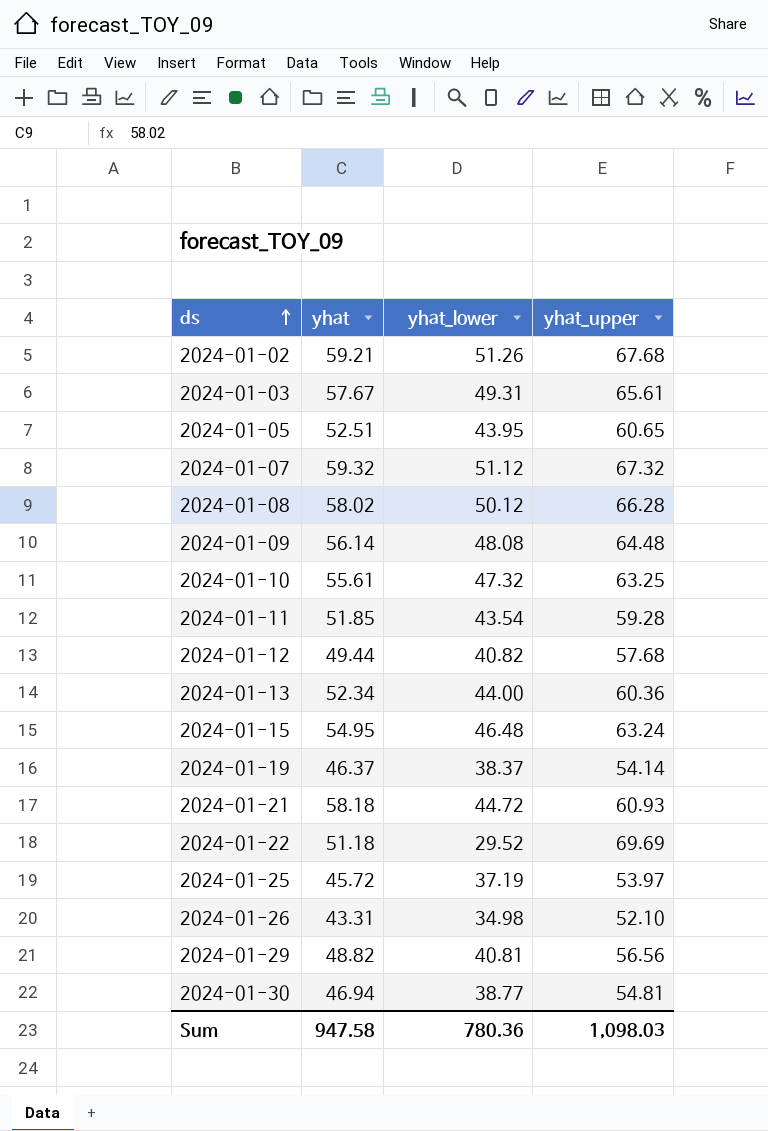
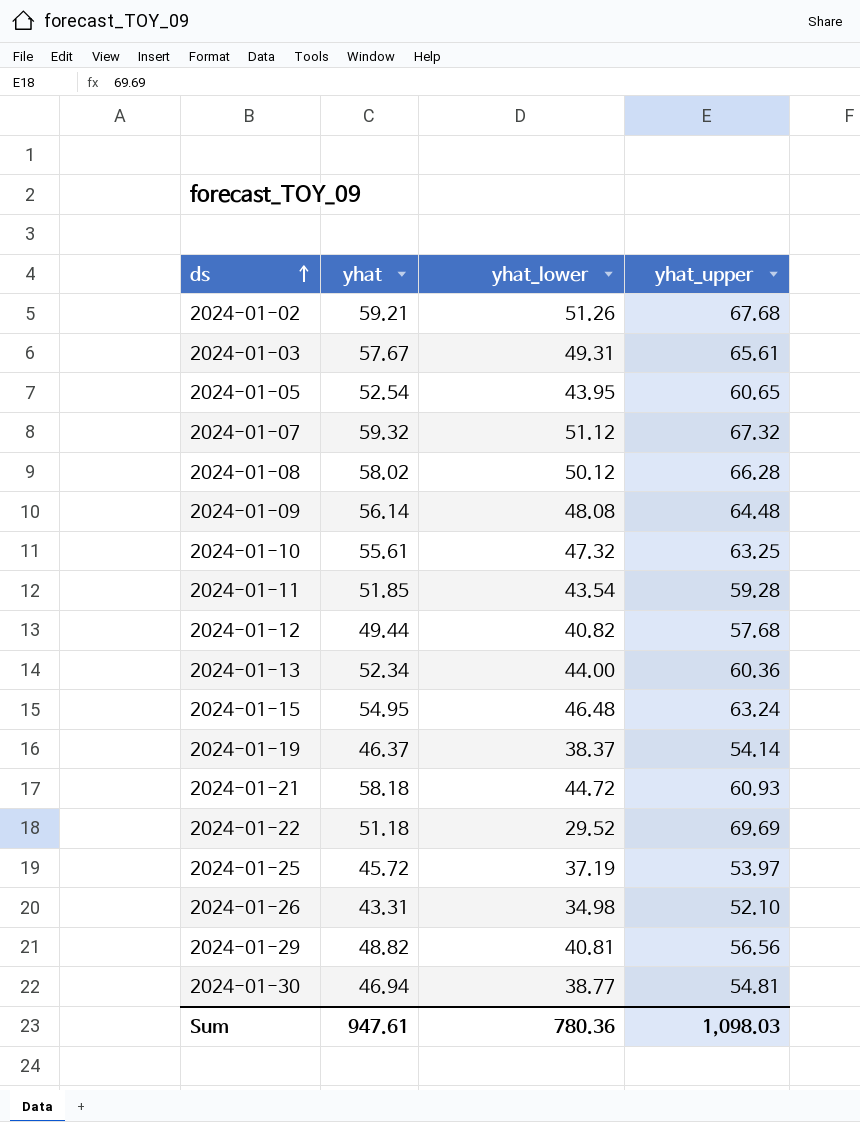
2024-01-05 | yhat: 52.51 -> 52.54
Sum | yhat: 947.58 -> 947.61

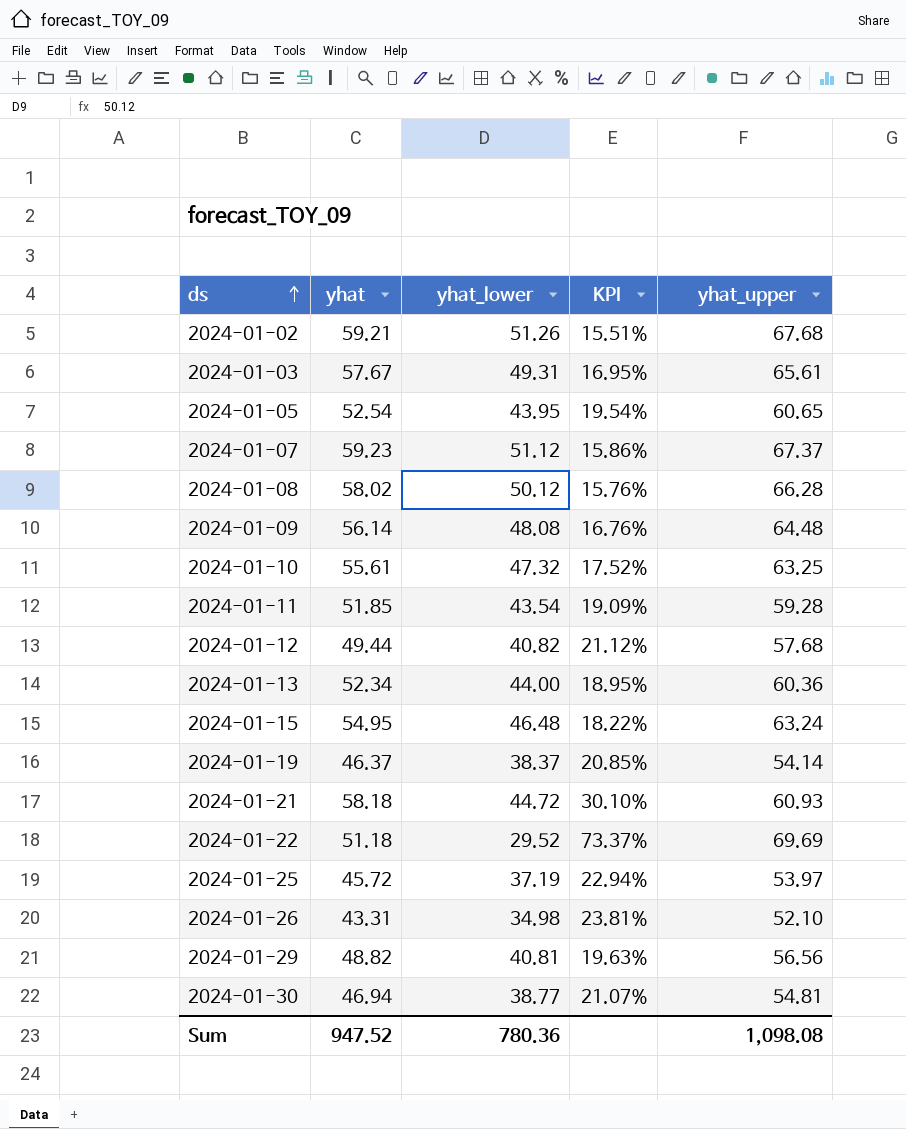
column KPI | formula: none -> ([yhat] - [yhat_lower]) / [yhat_lower]
2024-01-07 | yhat: 59.32 -> 59.23
2024-01-07 | yhat_upper: 67.32 -> 67.37
Sum | yhat: 947.61 -> 947.52
Sum | yhat_upper: 1,098.03 -> 1,098.08

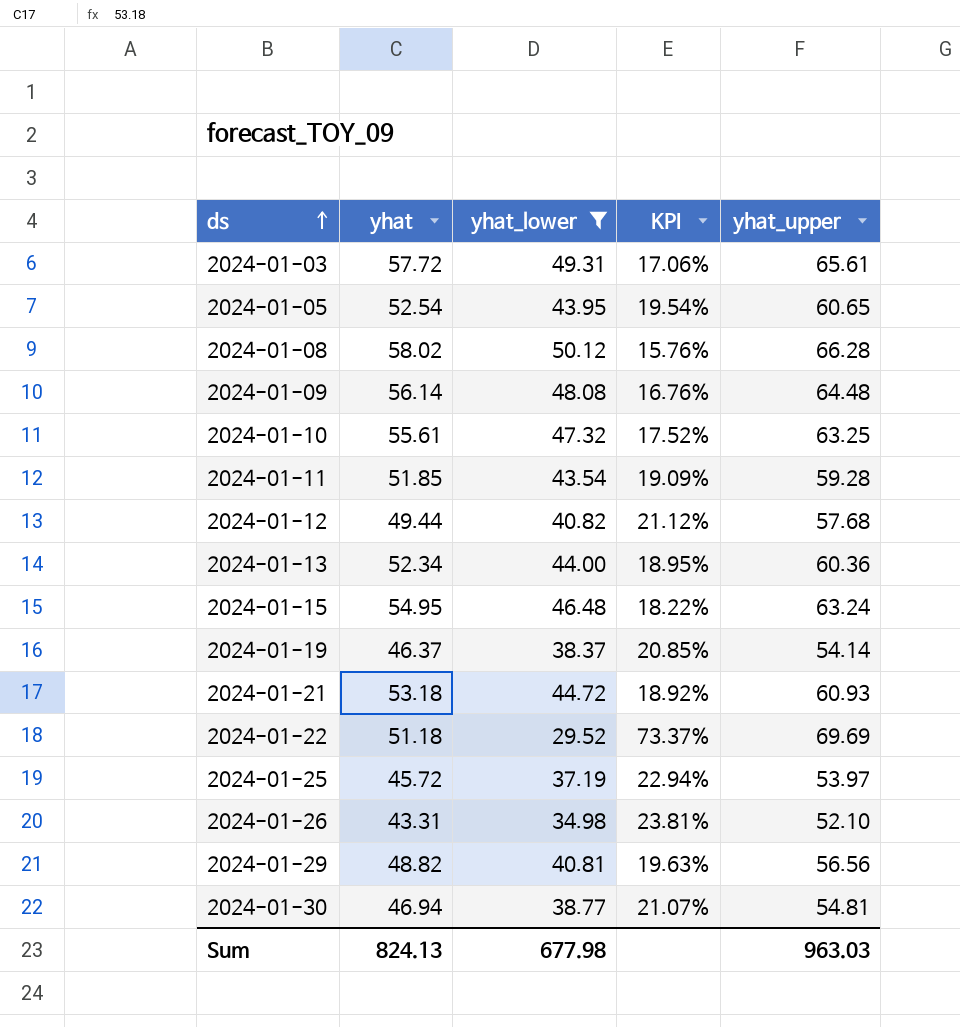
filter: none -> yhat_lower <= 50.12
2024-01-03 | yhat: 57.67 -> 57.72
2024-01-03 | KPI: 16.95% -> 17.06%
2024-01-21 | yhat: 58.18 -> 53.18
2024-01-21 | KPI: 30.10% -> 18.92%
Sum | yhat: 947.52 -> 824.13
Sum | yhat_lower: 780.36 -> 677.98
Sum | yhat_upper: 1,098.08 -> 963.03

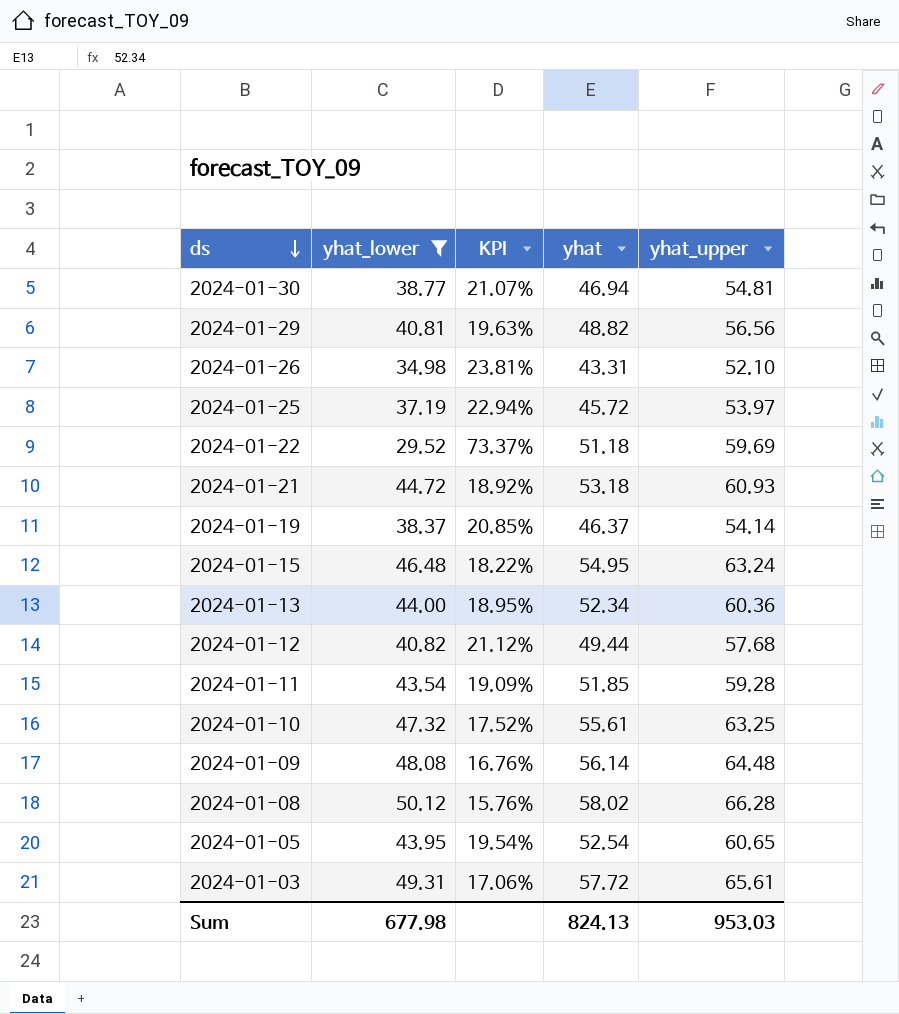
row order: ds ascending -> ds descending
column yhat | position: 2 -> 4
2024-01-22 | yhat_upper: 69.69 -> 59.69
Sum | yhat_upper: 963.03 -> 953.03

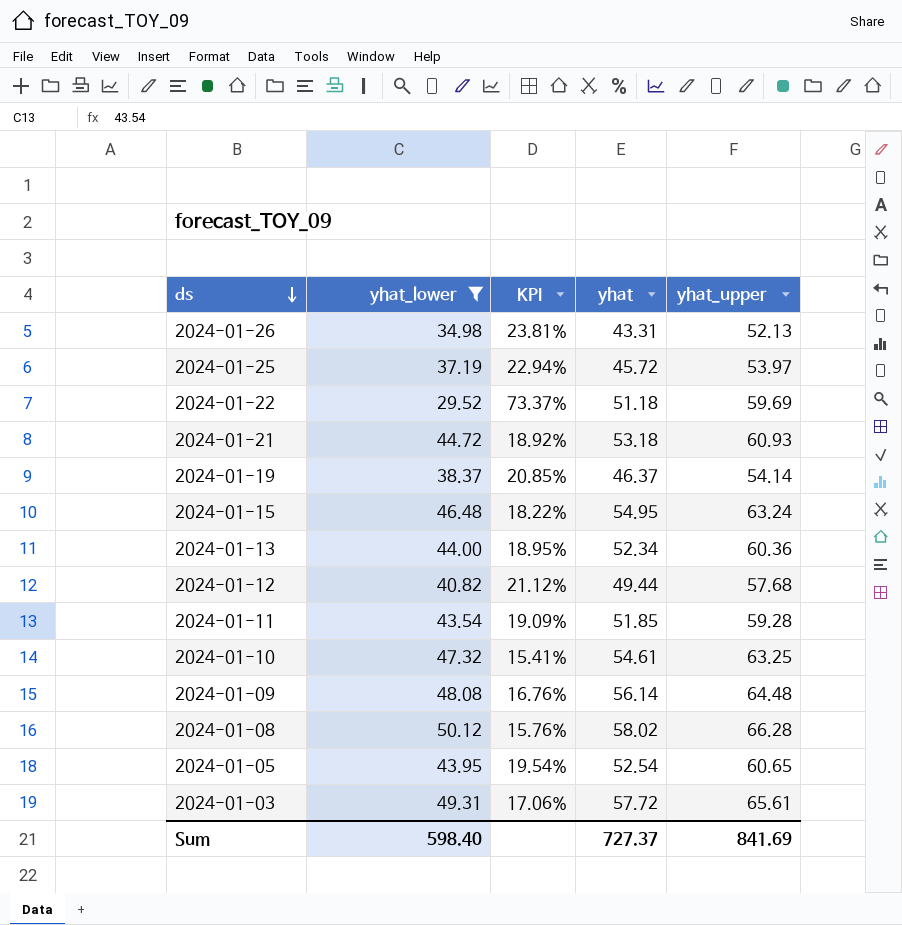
row 2024-01-30: 38.77 | 21.07% | 46.94 | 54.81 -> none
row 2024-01-29: 40.81 | 19.63% | 48.82 | 56.56 -> none
2024-01-26 | yhat_upper: 52.10 -> 52.13
2024-01-10 | KPI: 17.52% -> 15.41%
2024-01-10 | yhat: 55.61 -> 54.61
Sum | yhat_lower: 677.98 -> 598.40
Sum | yhat: 824.13 -> 727.37
Sum | yhat_upper: 953.03 -> 841.69

